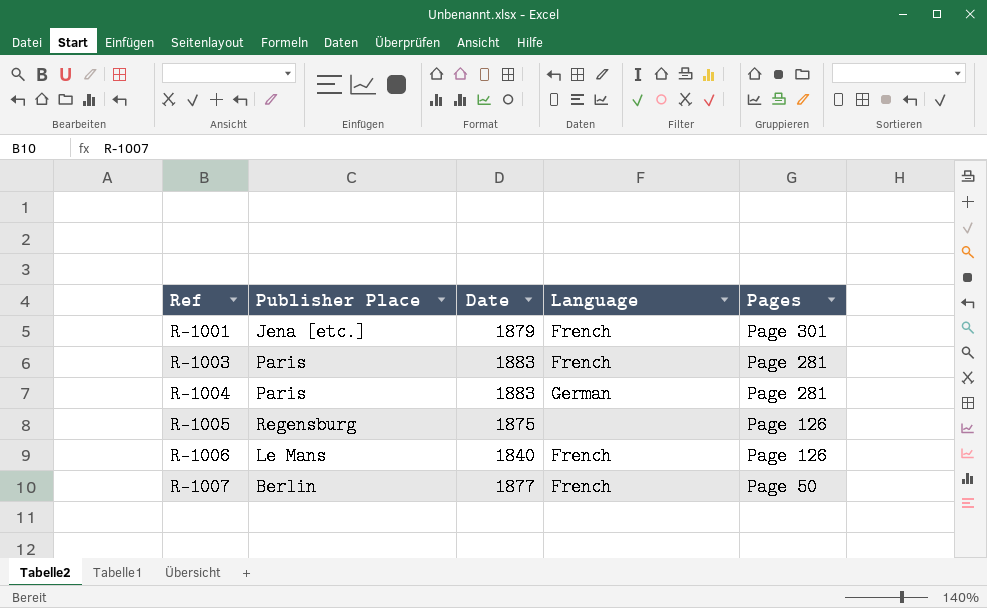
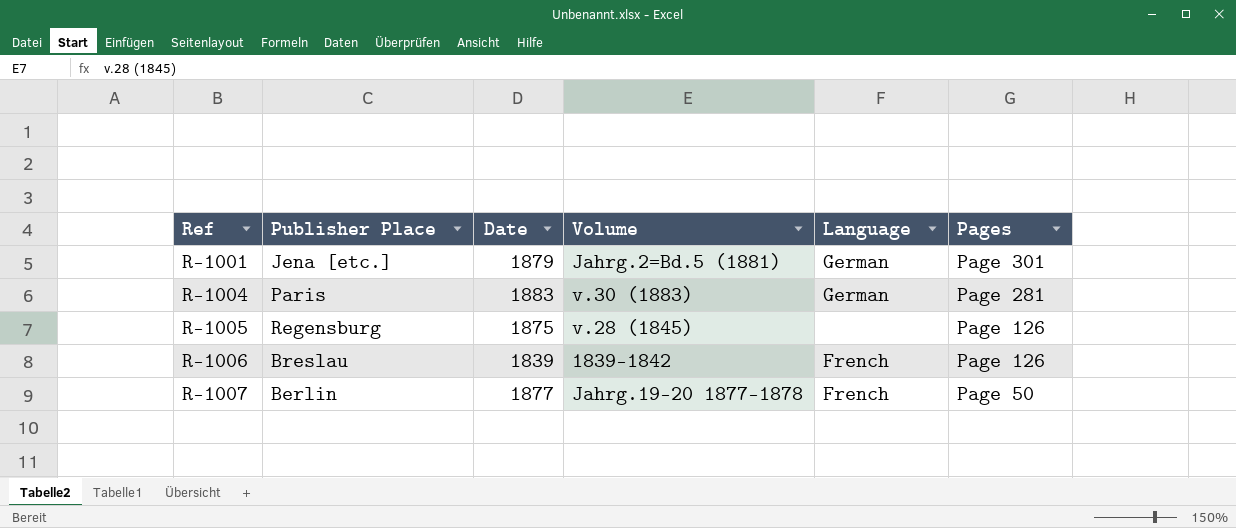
column Volume | position: none -> 4
row R-1003: Paris | 1883 | French | Page 281 -> none
R-1001 | Language: French -> German
R-1006 | Publisher Place: Le Mans -> Breslau
R-1006 | Date: 1840 -> 1839

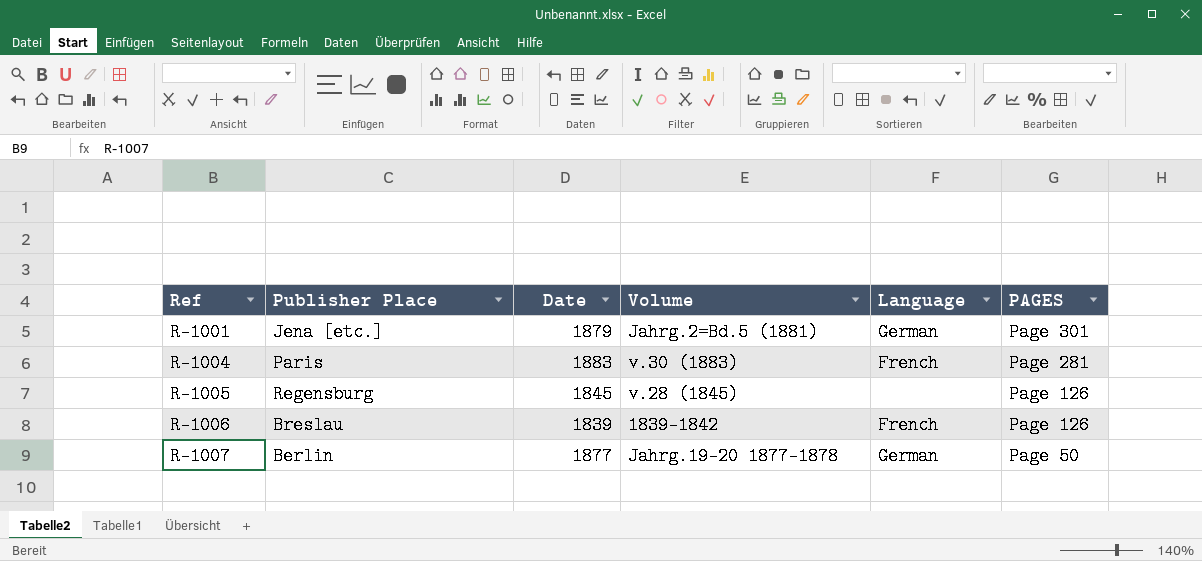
column name: Pages -> PAGES
R-1004 | Language: German -> French
R-1005 | Date: 1875 -> 1845
R-1007 | Language: French -> German

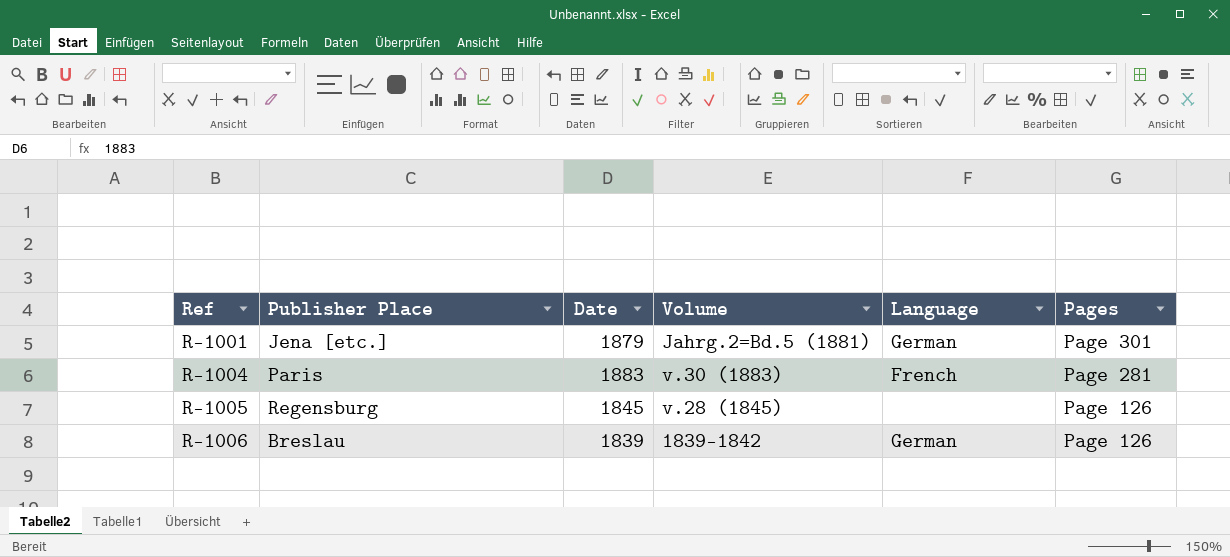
column name: PAGES -> Pages
row R-1007: Berlin | 1877 | Jahrg.19-20 1877-1878 | German | Page 50 -> none
R-1006 | Language: French -> German

